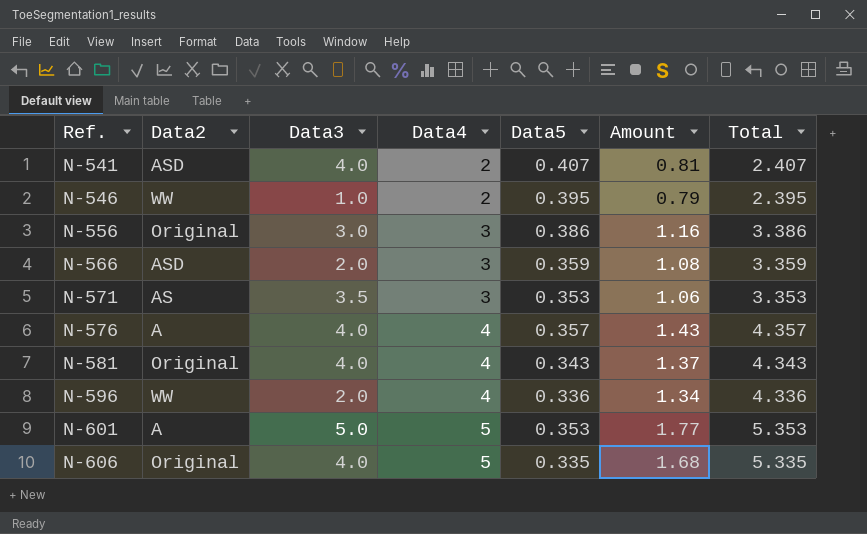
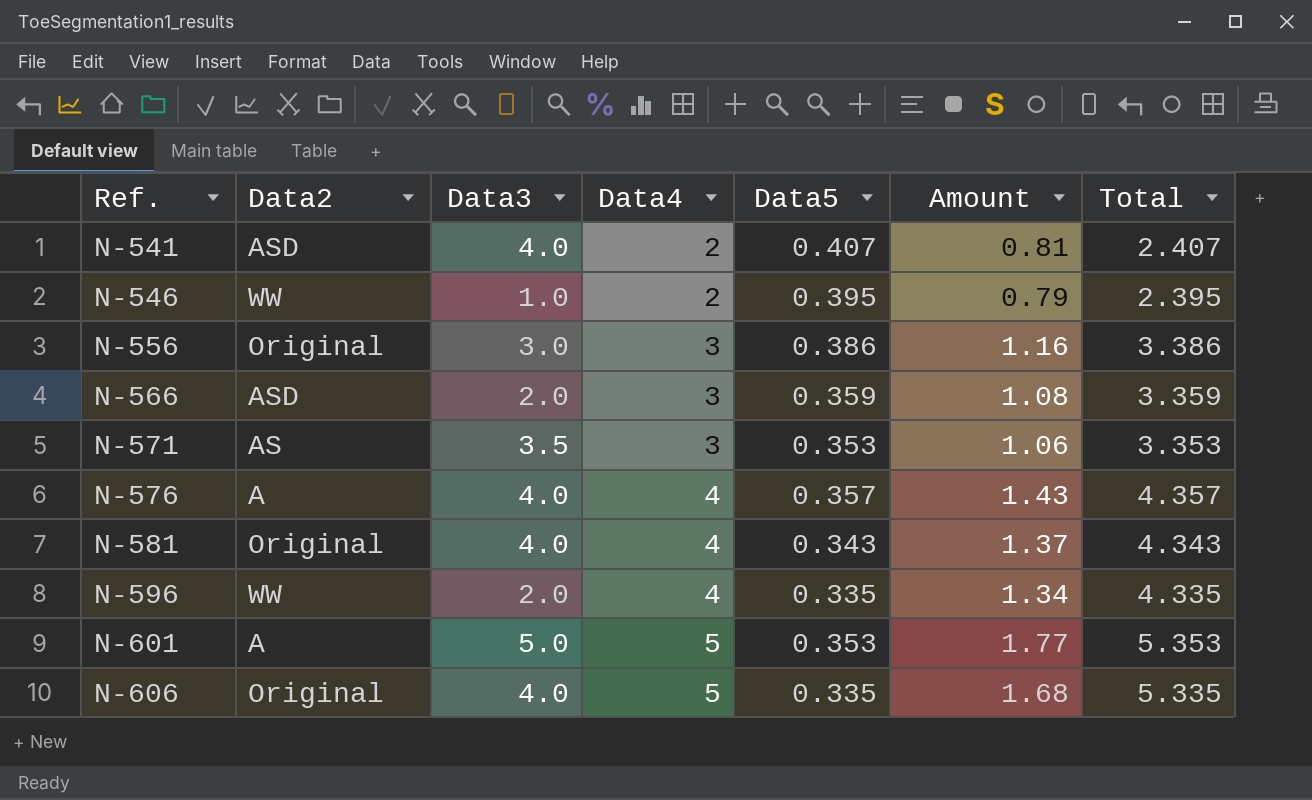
N-596 | Data5: 0.336 -> 0.335
N-596 | Total: 4.336 -> 4.335

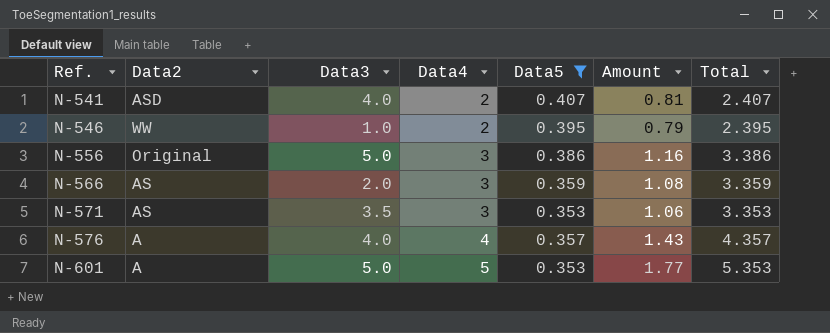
filter: none -> Data5 >= 0.353
N-556 | Data3: 3.0 -> 5.0
N-566 | Data2: ASD -> AS

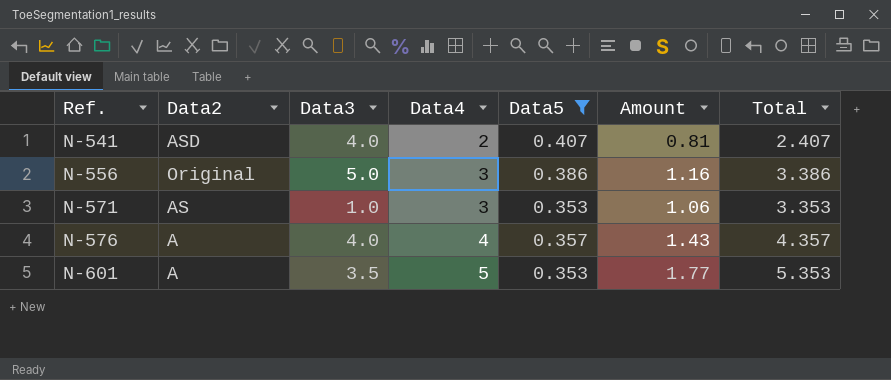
row N-546: WW | 1.0 | 2 | 0.395 | 0.79 | 2.395 -> none
row N-566: AS | 2.0 | 3 | 0.359 | 1.08 | 3.359 -> none
N-571 | Data3: 3.5 -> 1.0
N-601 | Data3: 5.0 -> 3.5

